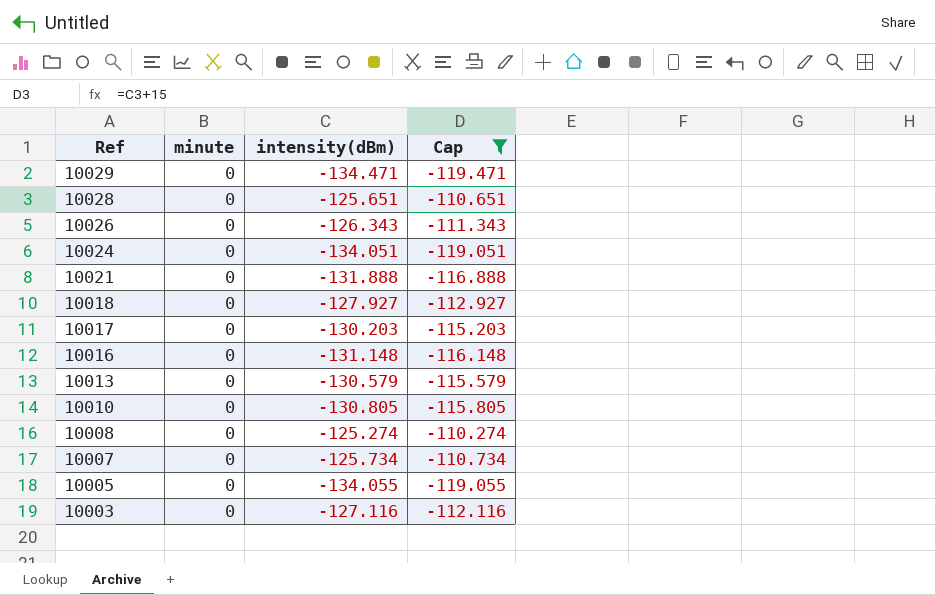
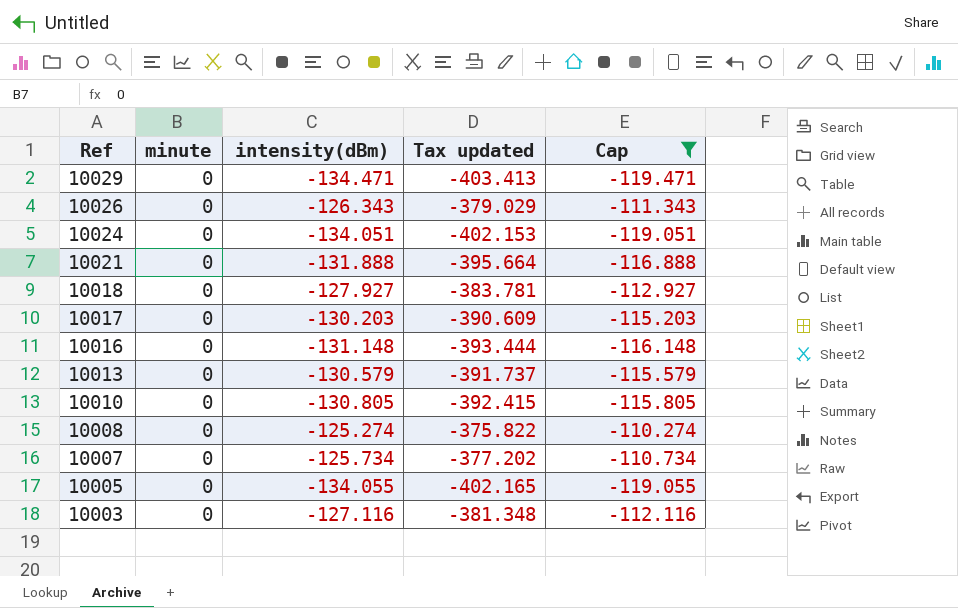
column Tax updated | formula: none -> [intensity(dBm)] * 3
row 10028: 0 | -125.651 | -110.651 -> none

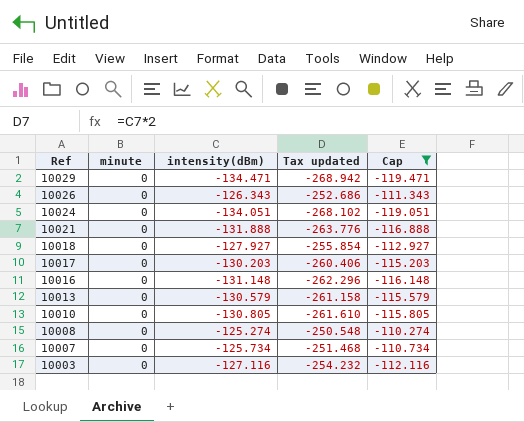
column Tax updated | formula: [intensity(dBm)] * 3 -> [intensity(dBm)] * 2
row 10005: 0 | -134.055 | -402.165 | -119.055 -> none

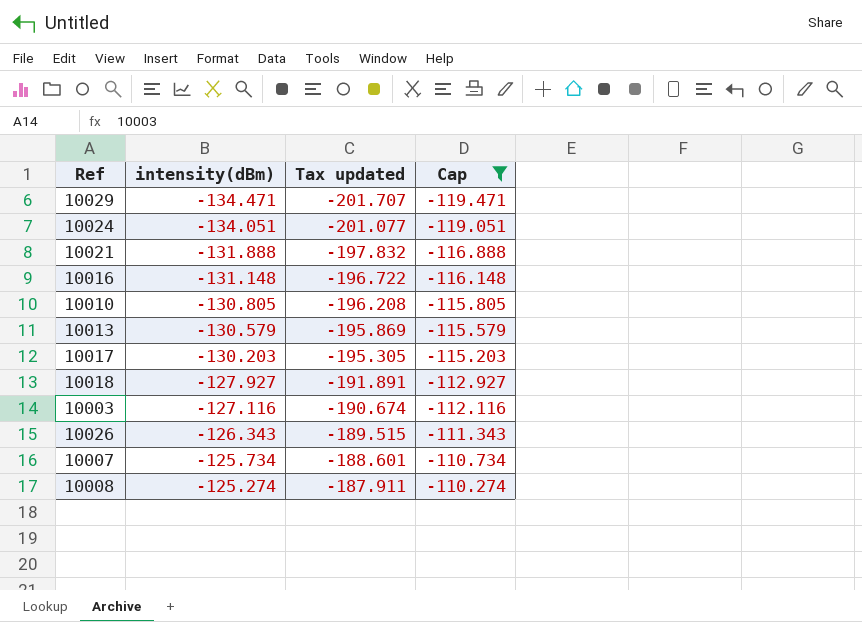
row order: Ref descending -> intensity(dBm) ascending
column minute | position: 2 -> none
column Tax updated | formula: [intensity(dBm)] * 2 -> [intensity(dBm)] * 1.5

